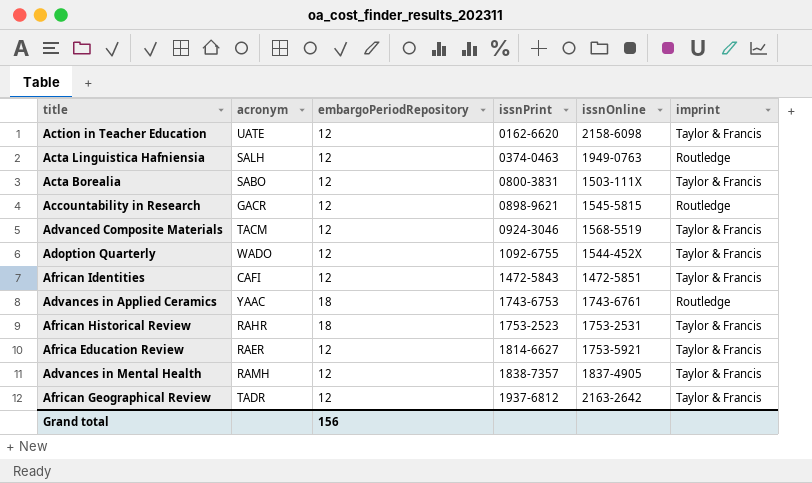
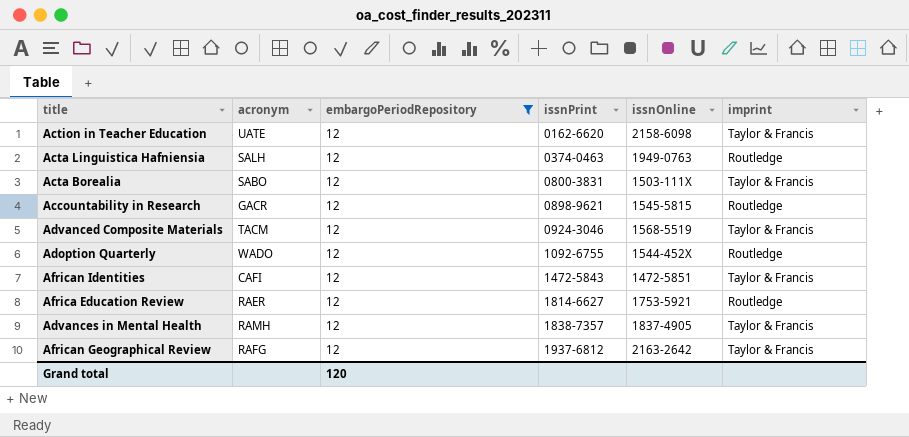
filter: none -> embargoPeriodRepository = 12
Adoption Quarterly | imprint: Taylor & Francis -> Routledge
Africa Education Review | imprint: Taylor & Francis -> Routledge
African Geographical Review | acronym: TADR -> RAFG
Grand total | embargoPeriodRepository: 156 -> 120

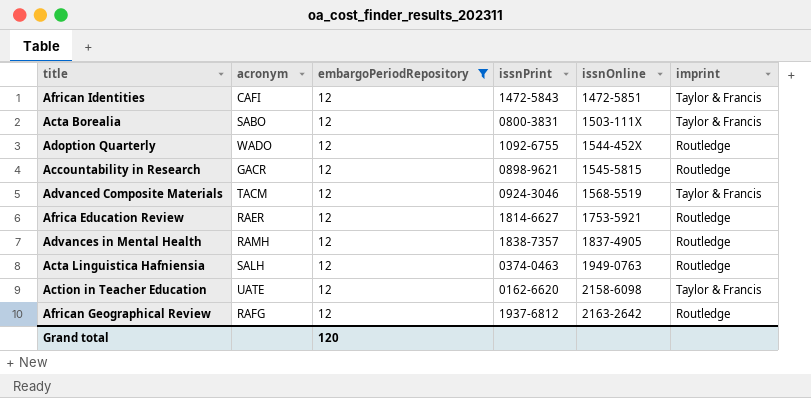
row order: issnPrint ascending -> issnOnline ascending
Advances in Mental Health | imprint: Taylor & Francis -> Routledge
African Geographical Review | imprint: Taylor & Francis -> Routledge

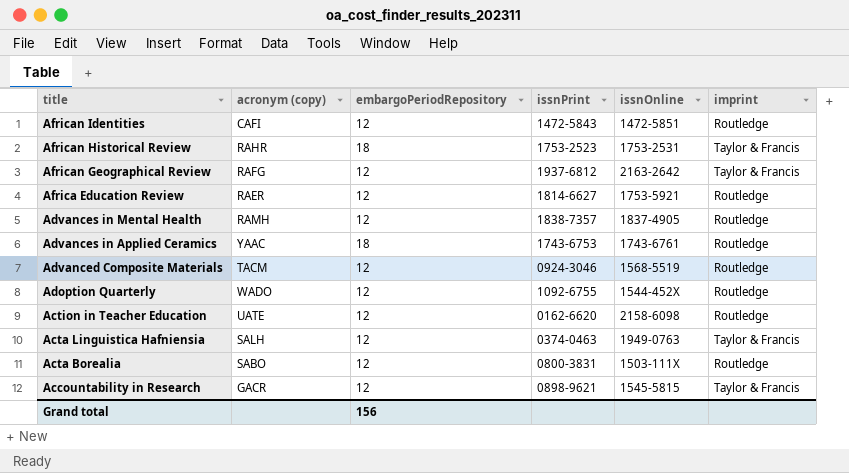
filter: embargoPeriodRepository = 12 -> none
row order: issnOnline ascending -> title descending
column name: acronym -> acronym (copy)
African Identities | imprint: Taylor & Francis -> Routledge
African Geographical Review | imprint: Routledge -> Taylor & Francis
Advanced Composite Materials | imprint: Taylor & Francis -> Routledge
Action in Teacher Education | imprint: Taylor & Francis -> Routledge
Acta Linguistica Hafniensia | imprint: Routledge -> Taylor & Francis
Acta Borealia | imprint: Taylor & Francis -> Routledge
Accountability in Research | imprint: Routledge -> Taylor & Francis
Grand total | embargoPeriodRepository: 120 -> 156

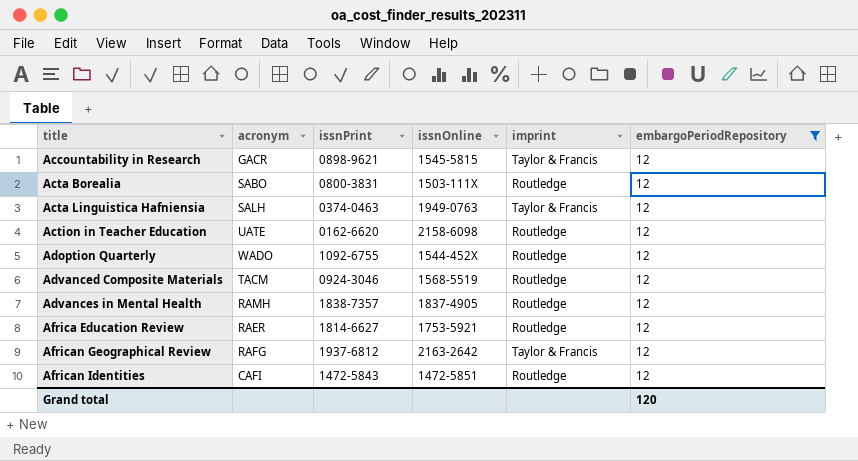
filter: none -> embargoPeriodRepository = 12
row order: title descending -> title ascending
column name: acronym (copy) -> acronym
column embargoPeriodRepository | position: 3 -> 6
Grand total | embargoPeriodRepository: 156 -> 120

